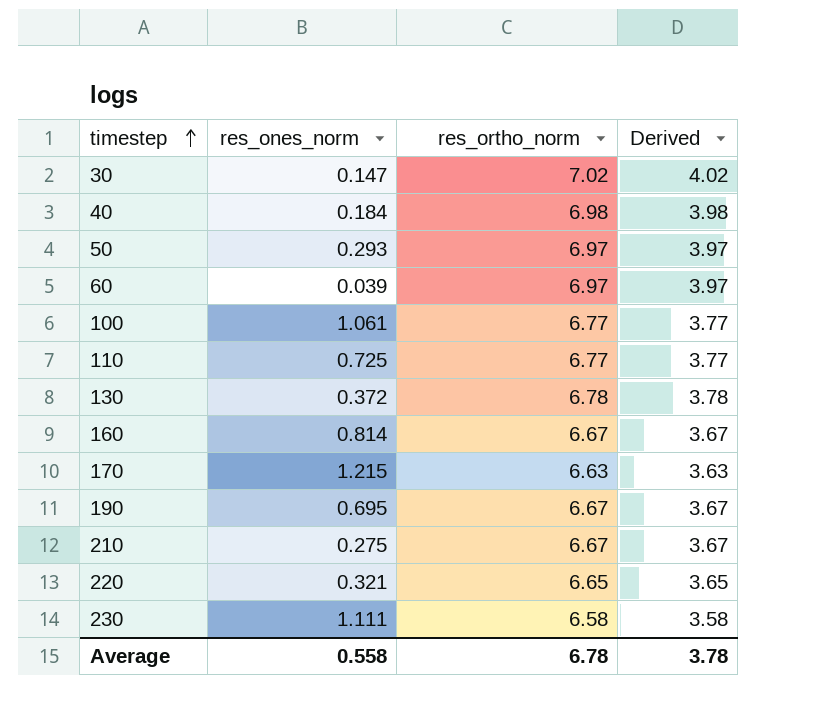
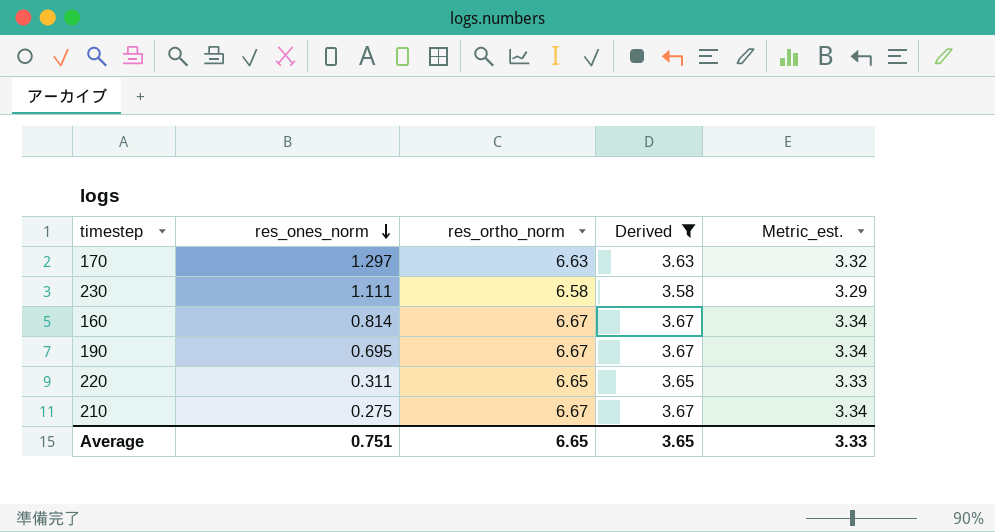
filter: none -> Derived <= 3.67
row order: timestep ascending -> res_ones_norm descending
column Metric_est. | formula: none -> [res_ortho_norm] * 0.5
170 | res_ones_norm: 1.215 -> 1.297
220 | res_ones_norm: 0.321 -> 0.311
Average | res_ones_norm: 0.558 -> 0.751
Average | res_ortho_norm: 6.78 -> 6.65
Average | Derived: 3.78 -> 3.65

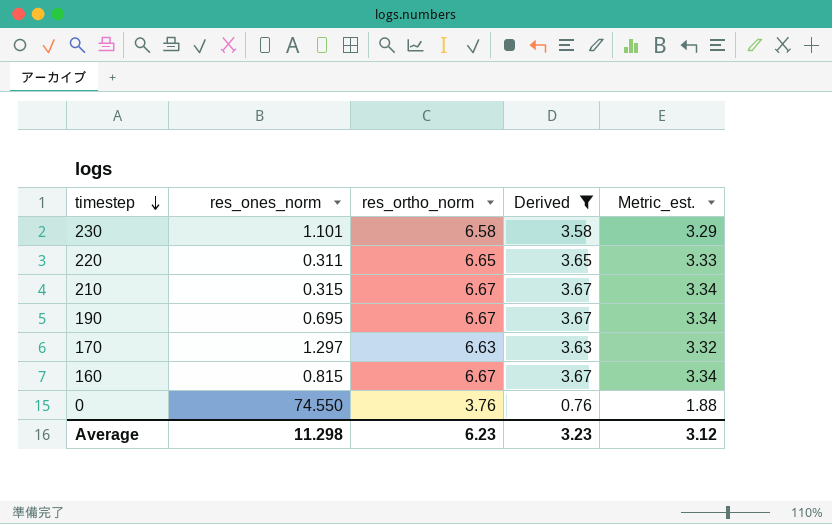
row order: res_ones_norm descending -> timestep descending
230 | res_ones_norm: 1.111 -> 1.101
210 | res_ones_norm: 0.275 -> 0.315
160 | res_ones_norm: 0.814 -> 0.815
row 0: none -> 74.550 | 3.76 | 0.76 | 1.88
Average | res_ones_norm: 0.751 -> 11.298
Average | res_ortho_norm: 6.65 -> 6.23
Average | Derived: 3.65 -> 3.23
Average | Metric_est.: 3.33 -> 3.12

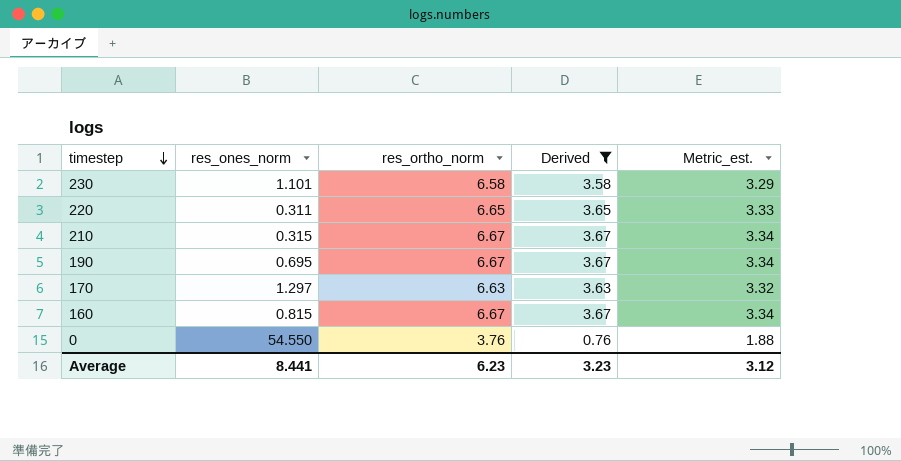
0 | res_ones_norm: 74.550 -> 54.550
Average | res_ones_norm: 11.298 -> 8.441

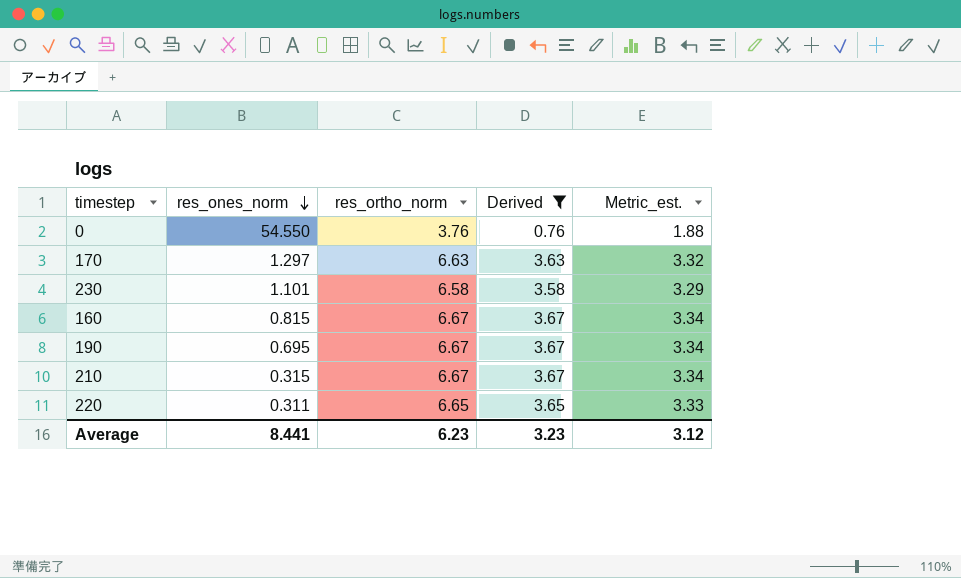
row order: timestep descending -> res_ones_norm descending

